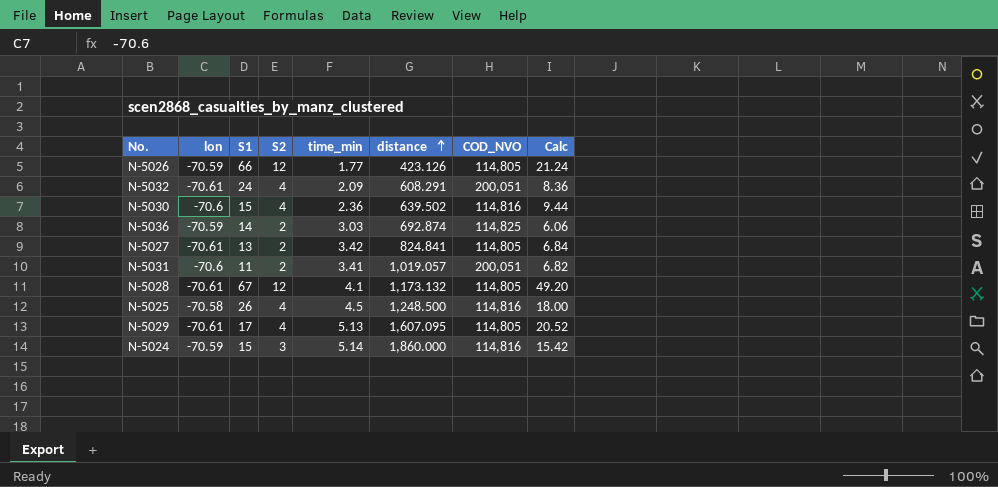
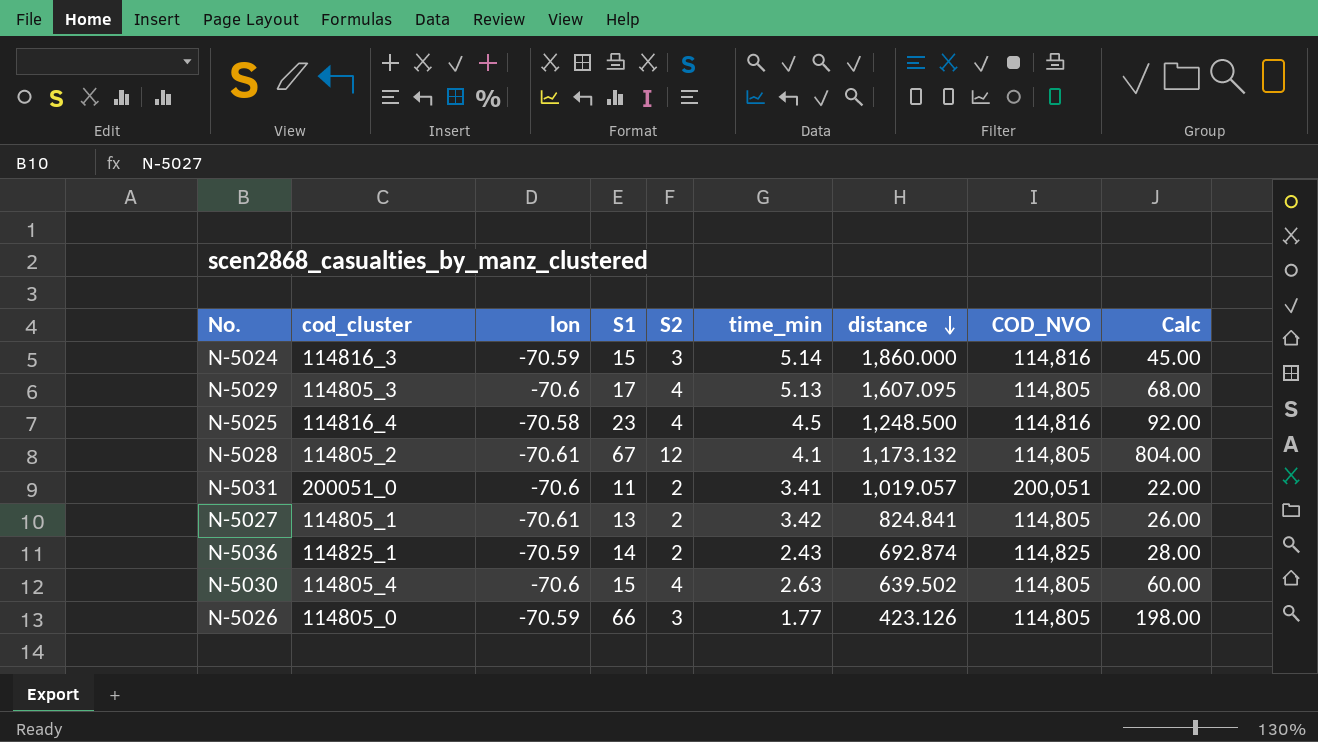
row order: distance ascending -> distance descending
column cod_cluster | position: none -> 2
column Calc | formula: [S2] * [time_min] -> [S1] * [S2]
row N-5032: -70.61 | 24 | 4 | 2.09 | 608.291 | 200,051 | 8.36 -> none
N-5029 | lon: -70.61 -> -70.6
N-5025 | S1: 26 -> 23
N-5036 | time_min: 3.03 -> 2.43
N-5030 | time_min: 2.36 -> 2.63
N-5030 | COD_NVO: 114,816 -> 114,805
N-5026 | S2: 12 -> 3

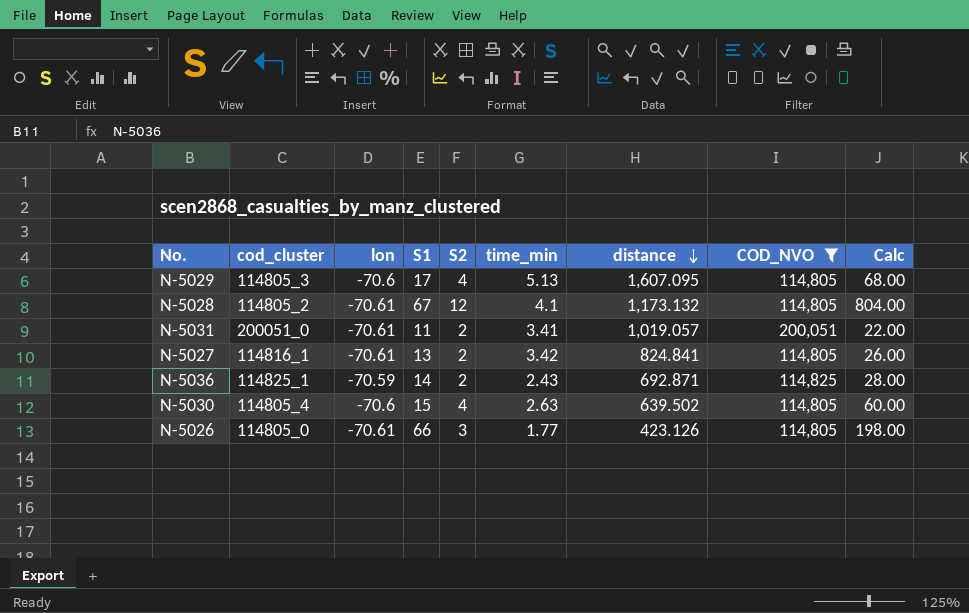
filter: none -> COD_NVO != 114,816
N-5031 | lon: -70.6 -> -70.61
N-5027 | cod_cluster: 114805_1 -> 114816_1
N-5036 | distance: 692.874 -> 692.871
N-5026 | lon: -70.59 -> -70.61

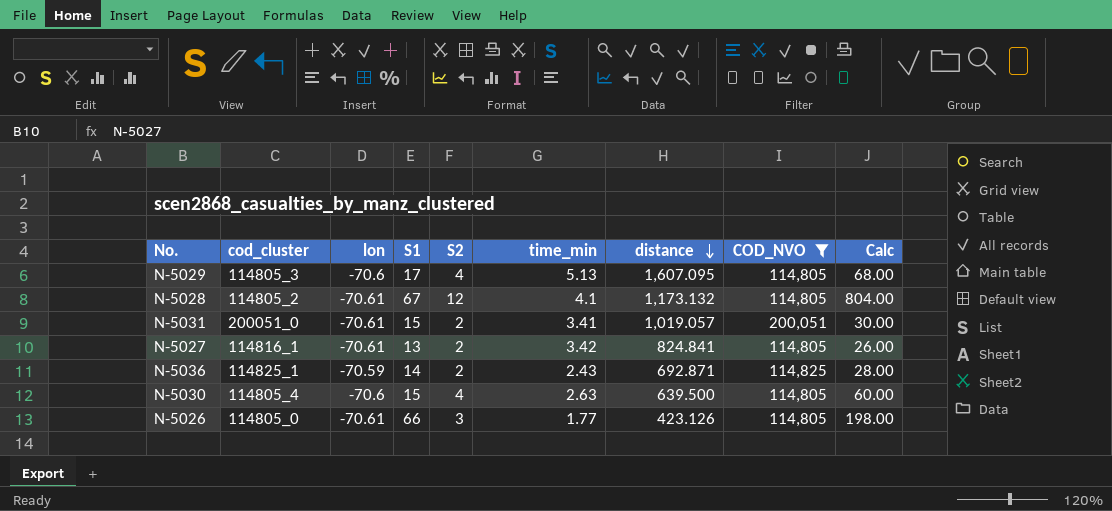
N-5031 | S1: 11 -> 15
N-5031 | Calc: 22.00 -> 30.00
N-5030 | distance: 639.502 -> 639.500

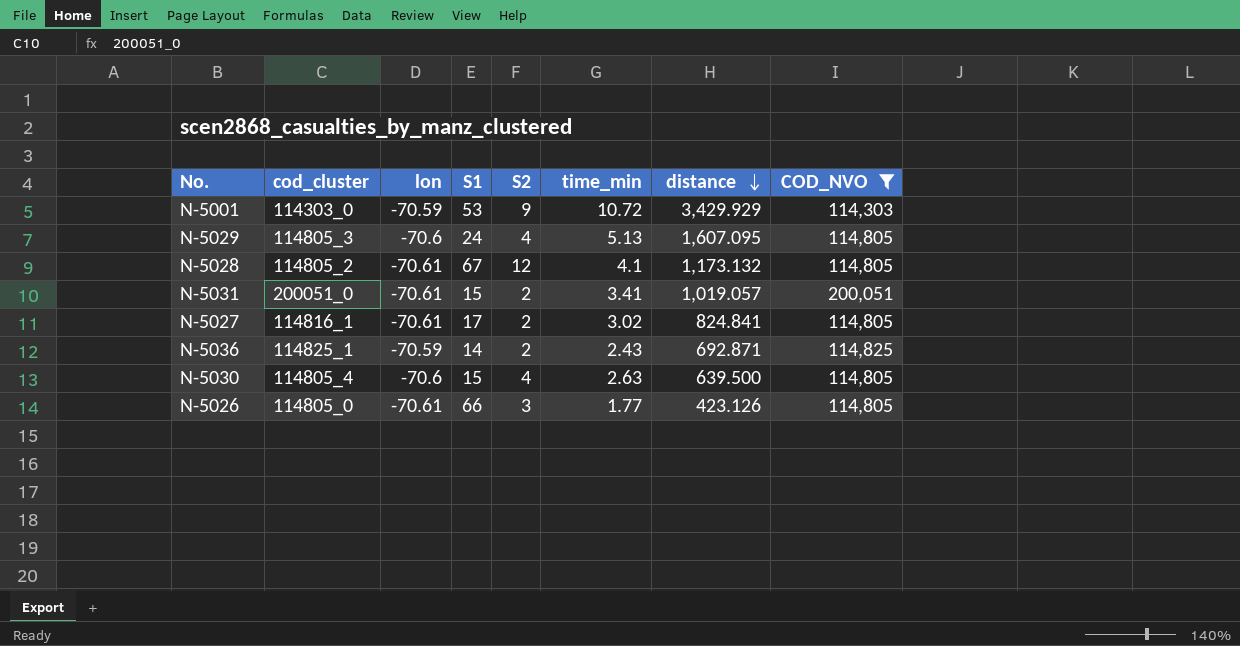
column Calc | formula: [S1] * [S2] -> none
row N-5001: none -> 114303_0 | -70.59 | 53 | 9 | 10.72 | 3,429.929 | 114,303
N-5029 | S1: 17 -> 24
N-5027 | S1: 13 -> 17
N-5027 | time_min: 3.42 -> 3.02

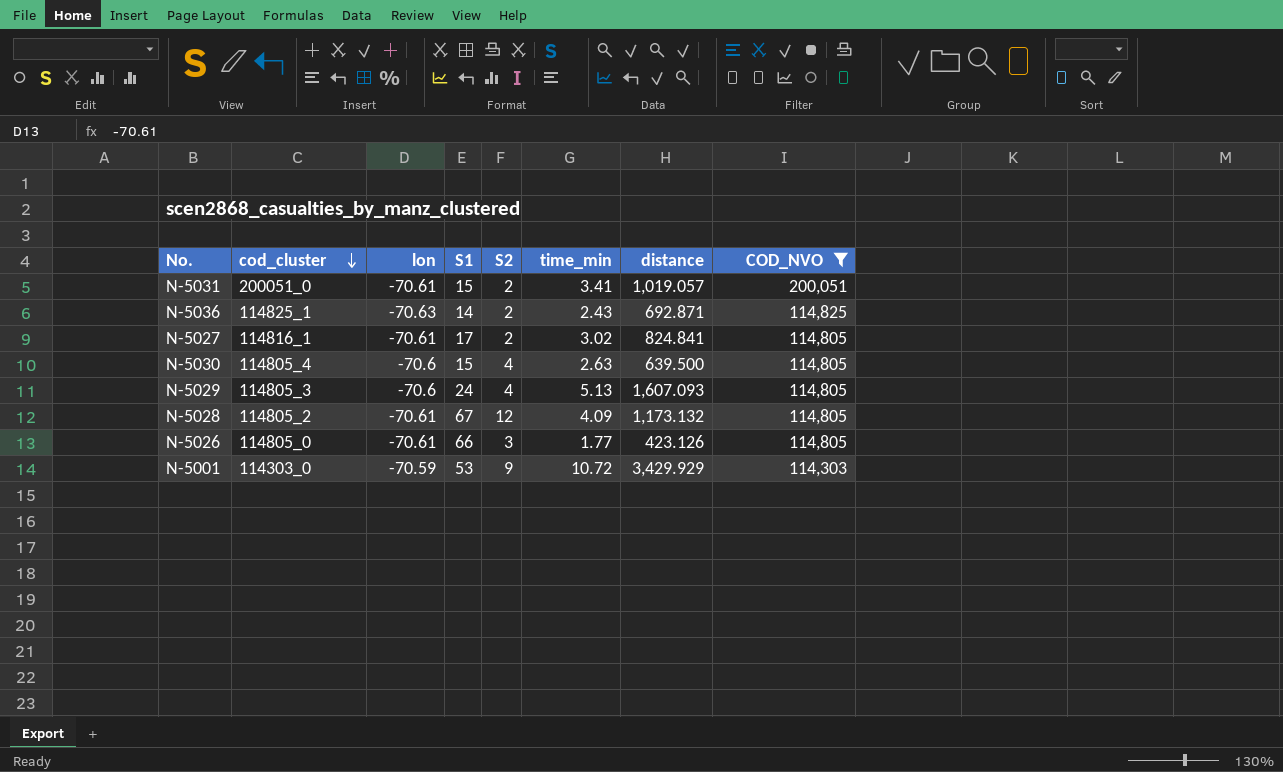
row order: distance descending -> cod_cluster descending
N-5036 | lon: -70.59 -> -70.63
N-5029 | distance: 1,607.095 -> 1,607.093
N-5028 | time_min: 4.1 -> 4.09

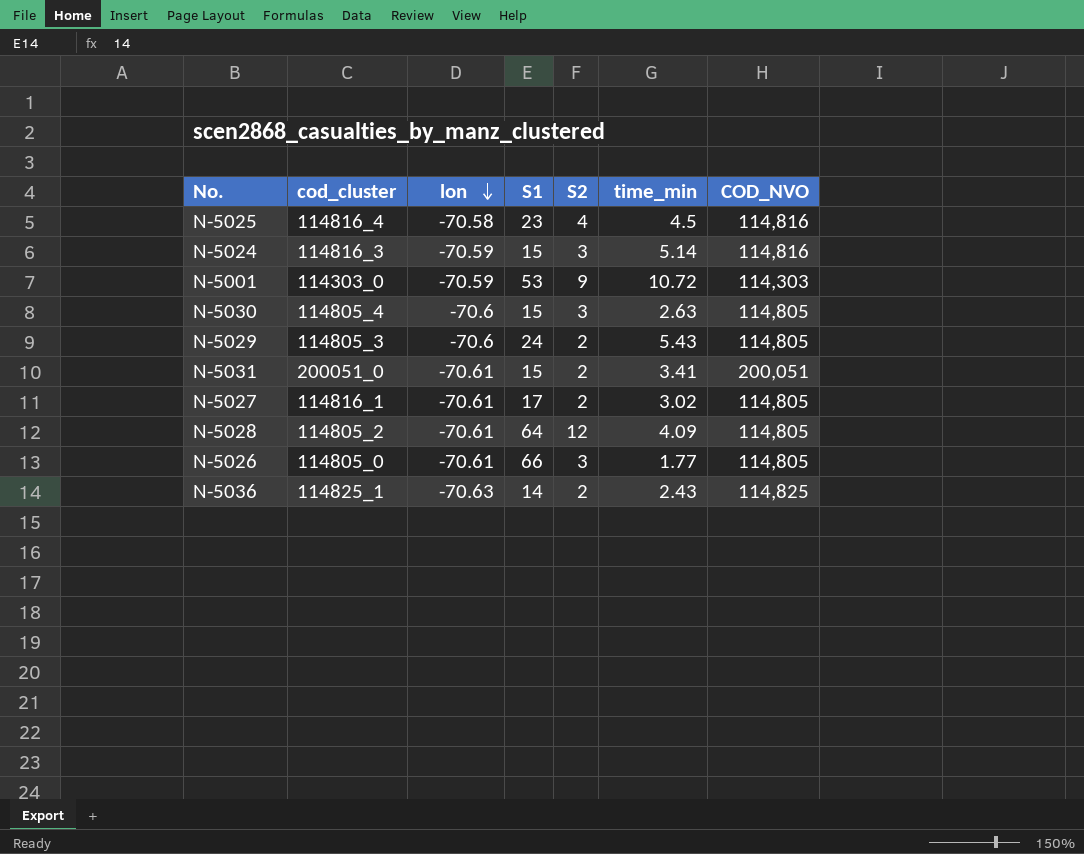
filter: COD_NVO != 114,816 -> none
row order: cod_cluster descending -> lon descending
column distance | position: 7 -> none
N-5030 | S2: 4 -> 3
N-5029 | S2: 4 -> 2
N-5029 | time_min: 5.13 -> 5.43
N-5028 | S1: 67 -> 64

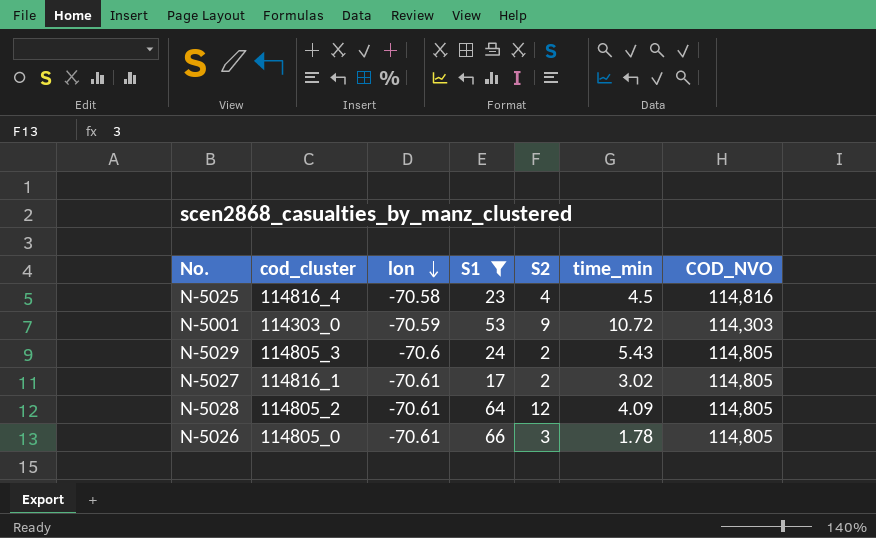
filter: none -> S1 >= 17
N-5026 | time_min: 1.77 -> 1.78

